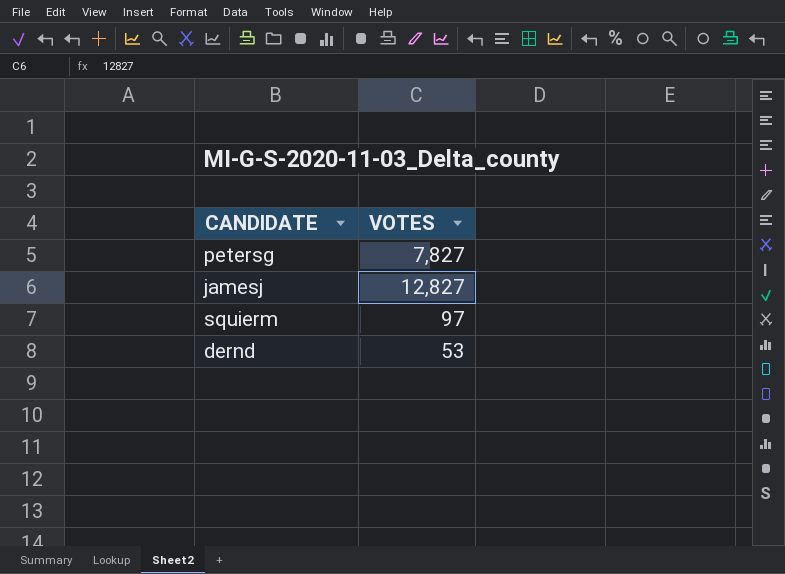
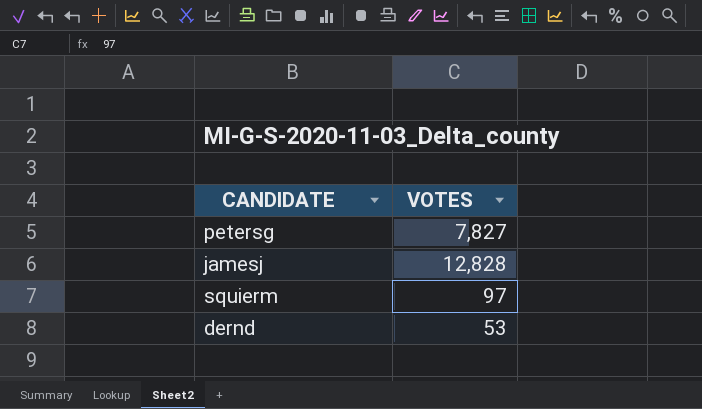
jamesj | VOTES: 12,827 -> 12,828

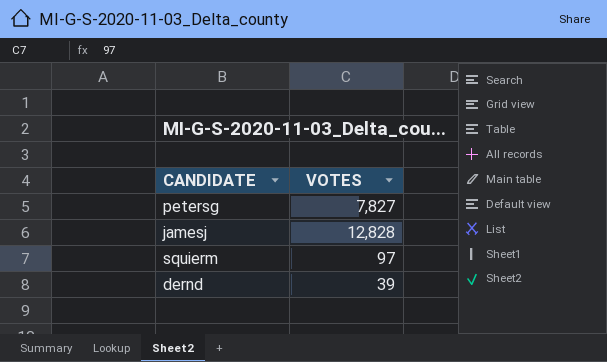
dernd | VOTES: 53 -> 39

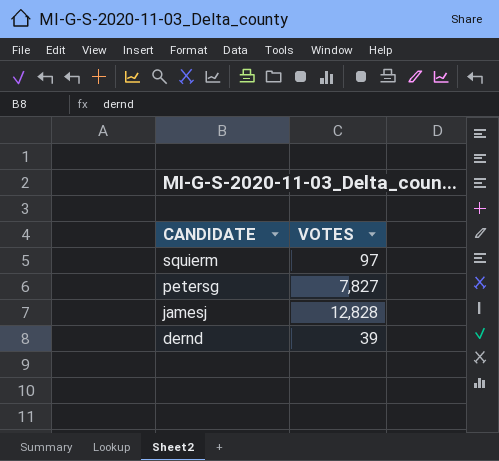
row order: none -> CANDIDATE descending

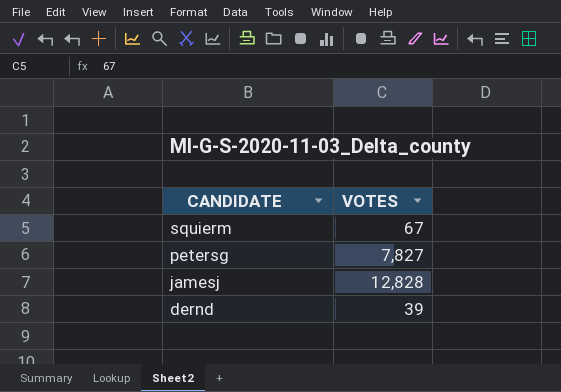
squierm | VOTES: 97 -> 67

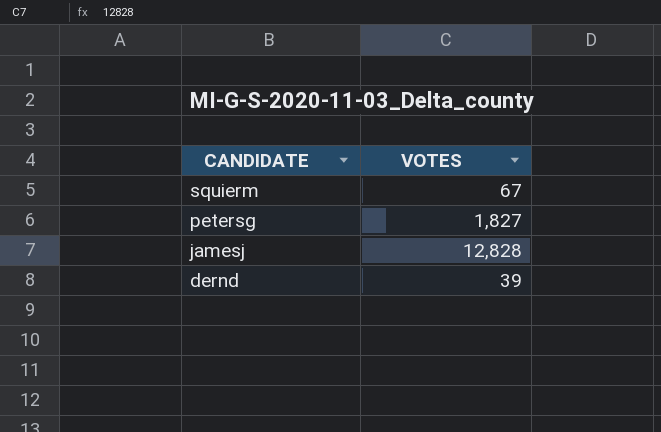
petersg | VOTES: 7,827 -> 1,827

